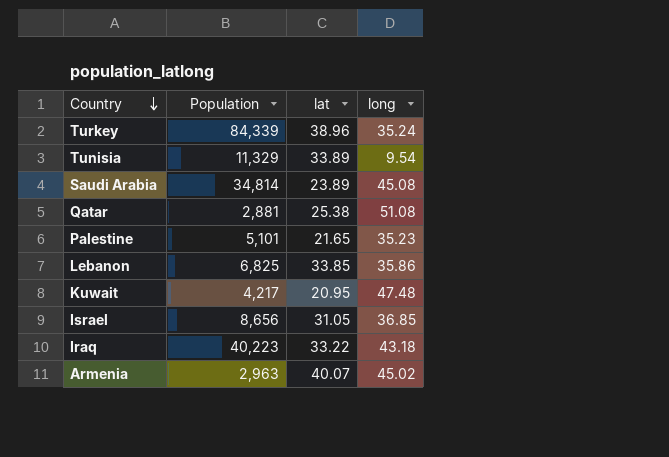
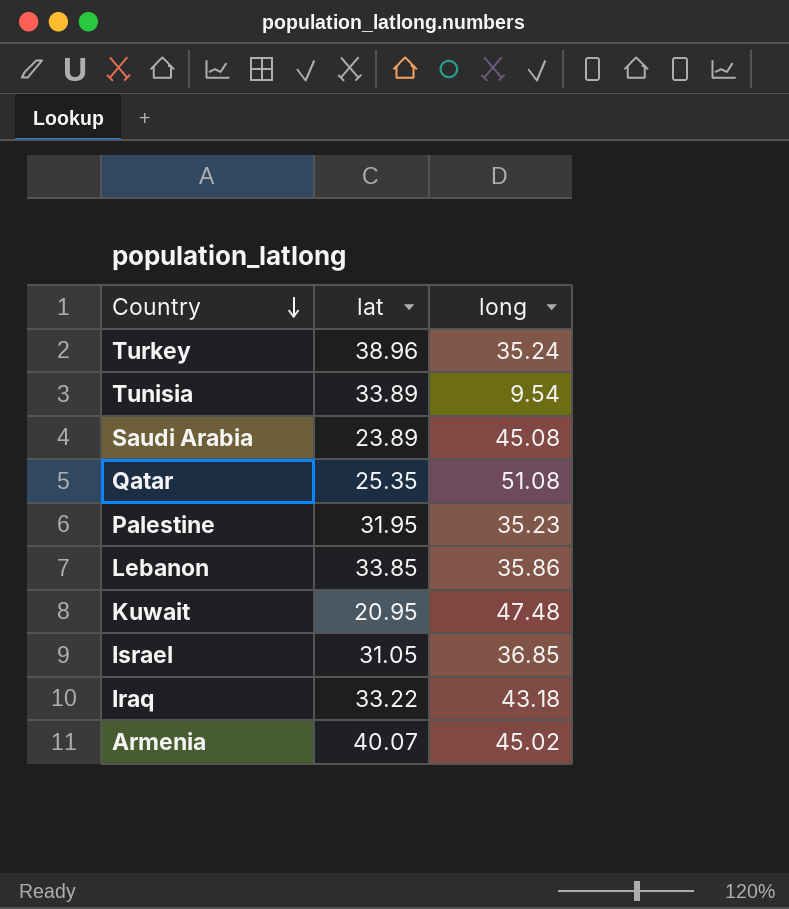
column Population | position: 2 -> none
Qatar | lat: 25.38 -> 25.35
Palestine | lat: 21.65 -> 31.95

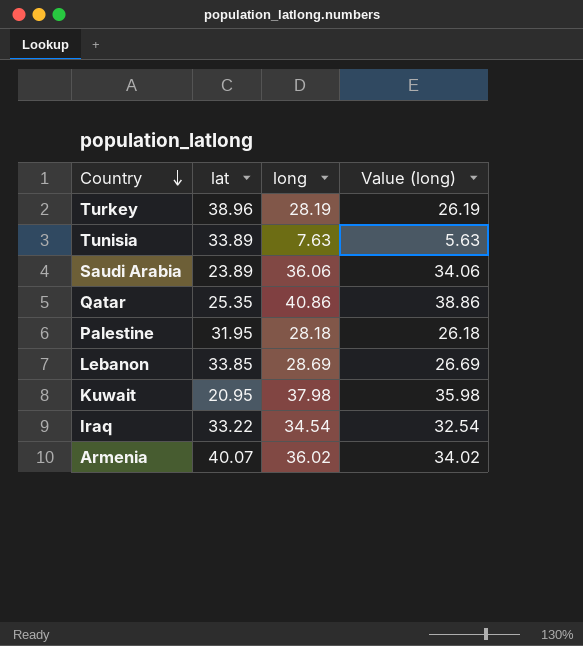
column Value (long) | formula: none -> [long] - 2
row Israel: 31.05 | 36.85 -> none
Turkey | long: 35.24 -> 28.19
Tunisia | long: 9.54 -> 7.63
Saudi Arabia | long: 45.08 -> 36.06
Qatar | long: 51.08 -> 40.86
Palestine | long: 35.23 -> 28.18
Lebanon | long: 35.86 -> 28.69
Kuwait | long: 47.48 -> 37.98
Iraq | long: 43.18 -> 34.54
Armenia | long: 45.02 -> 36.02

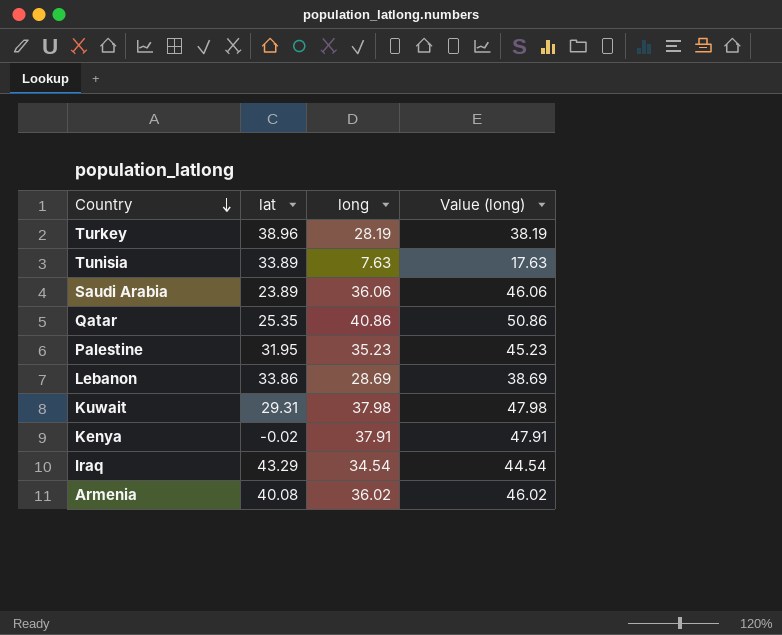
column Value (long) | formula: [long] - 2 -> [long] + 10
Palestine | long: 28.18 -> 35.23
Lebanon | lat: 33.85 -> 33.86
Kuwait | lat: 20.95 -> 29.31
row Kenya: none -> -0.02 | 37.91 | 47.91
Iraq | lat: 33.22 -> 43.29
Armenia | lat: 40.07 -> 40.08

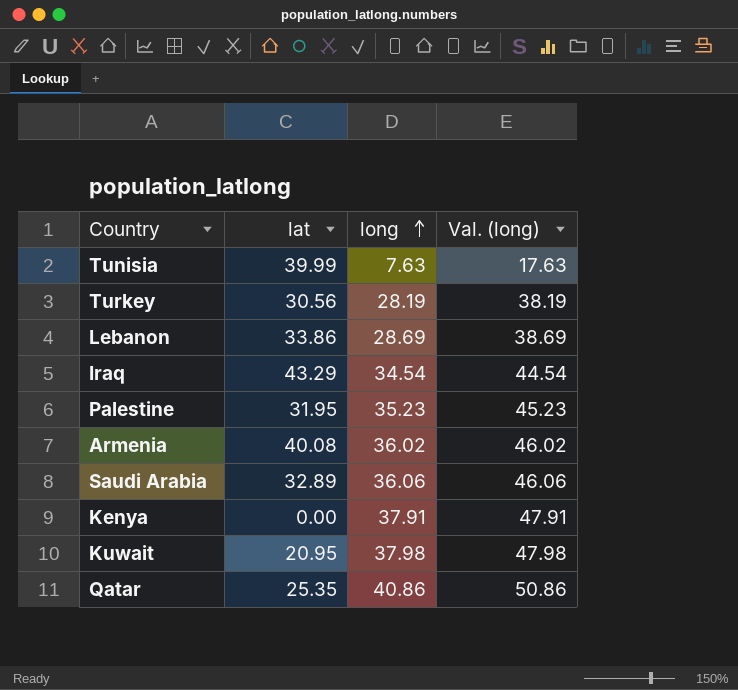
row order: Country descending -> long ascending
column name: Value (long) -> Val. (long)
Tunisia | lat: 33.89 -> 39.99
Turkey | lat: 38.96 -> 30.56
Saudi Arabia | lat: 23.89 -> 32.89
Kenya | lat: -0.02 -> 0.00
Kuwait | lat: 29.31 -> 20.95

